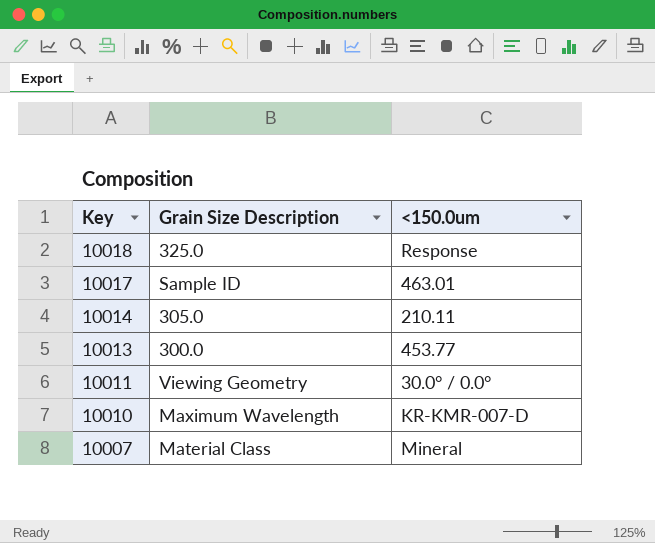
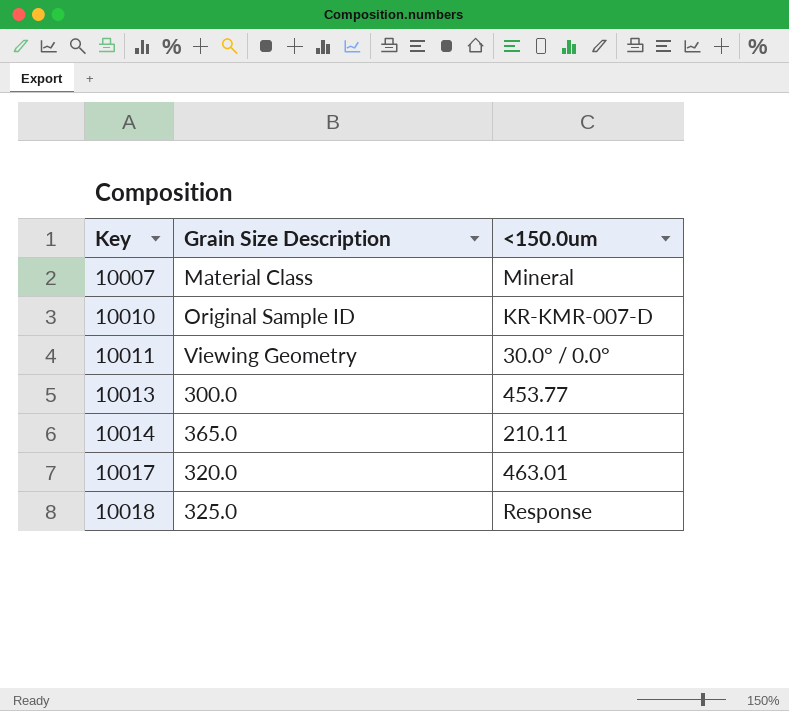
row order: Key descending -> Key ascending
10010 | Grain Size Description: Maximum Wavelength -> Original Sample ID
10014 | Grain Size Description: 305.0 -> 365.0
10017 | Grain Size Description: Sample ID -> 320.0

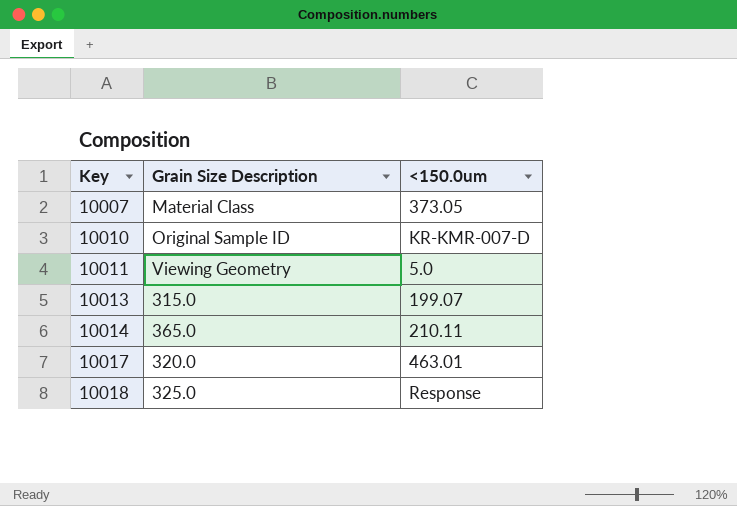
10007 | <150.0um: Mineral -> 373.05
10011 | <150.0um: 30.0° / 0.0° -> 5.0
10013 | Grain Size Description: 300.0 -> 315.0
10013 | <150.0um: 453.77 -> 199.07

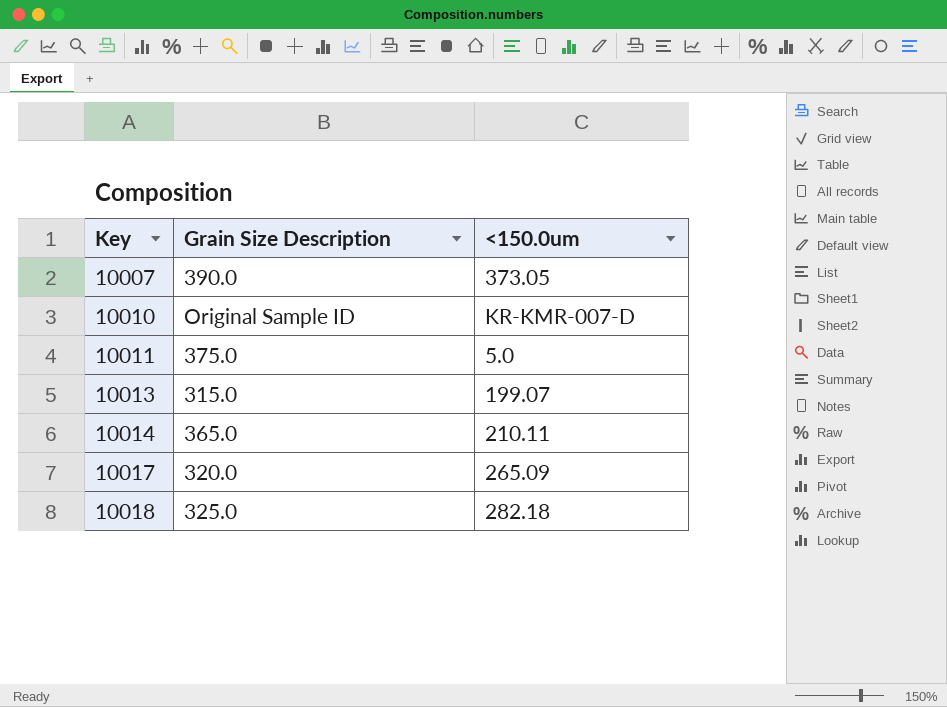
10007 | Grain Size Description: Material Class -> 390.0
10011 | Grain Size Description: Viewing Geometry -> 375.0
10017 | <150.0um: 463.01 -> 265.09
10018 | <150.0um: Response -> 282.18

